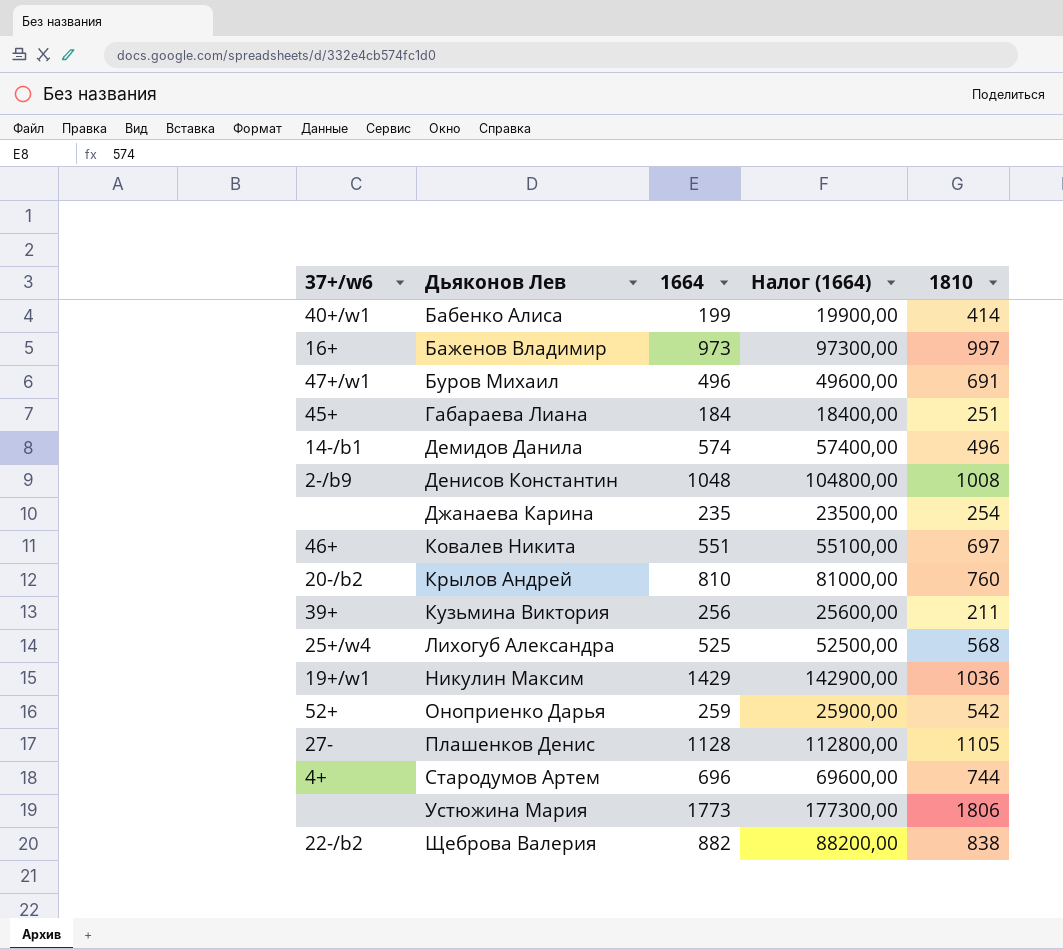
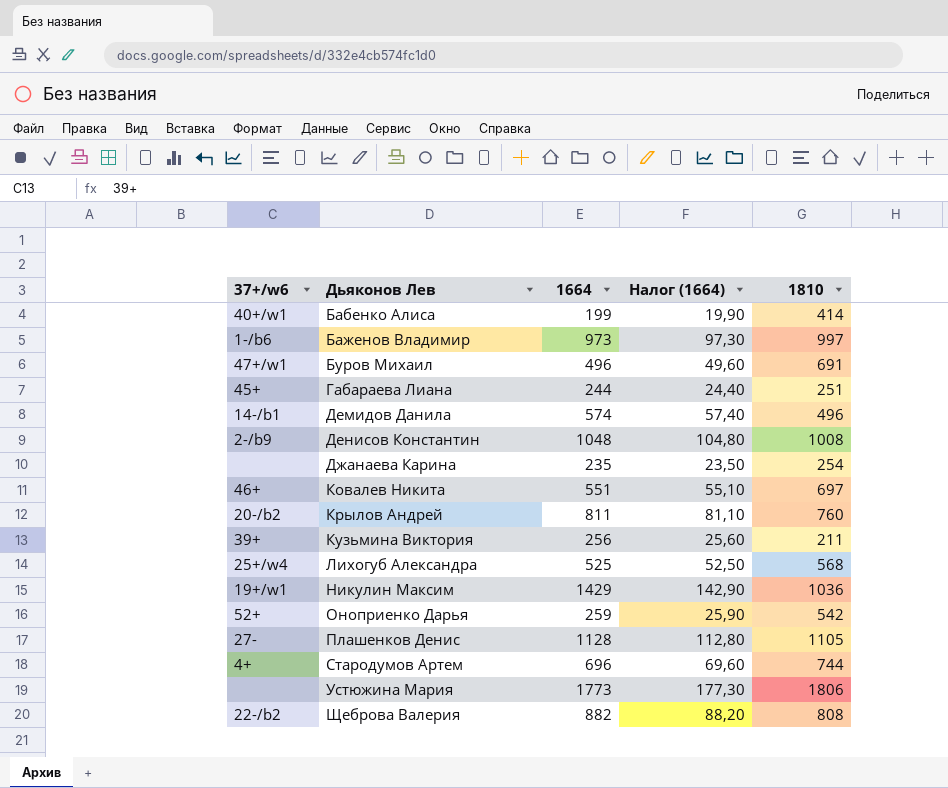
column Налог (1664) | formula: [1664] * 100 -> [1664] * 0,1
Баженов Владимир | 37+/w6: 16+ -> 1-/b6
Габараева Лиана | 1664: 184 -> 244
Крылов Андрей | 1664: 810 -> 811
Щеброва Валерия | 1810: 838 -> 808

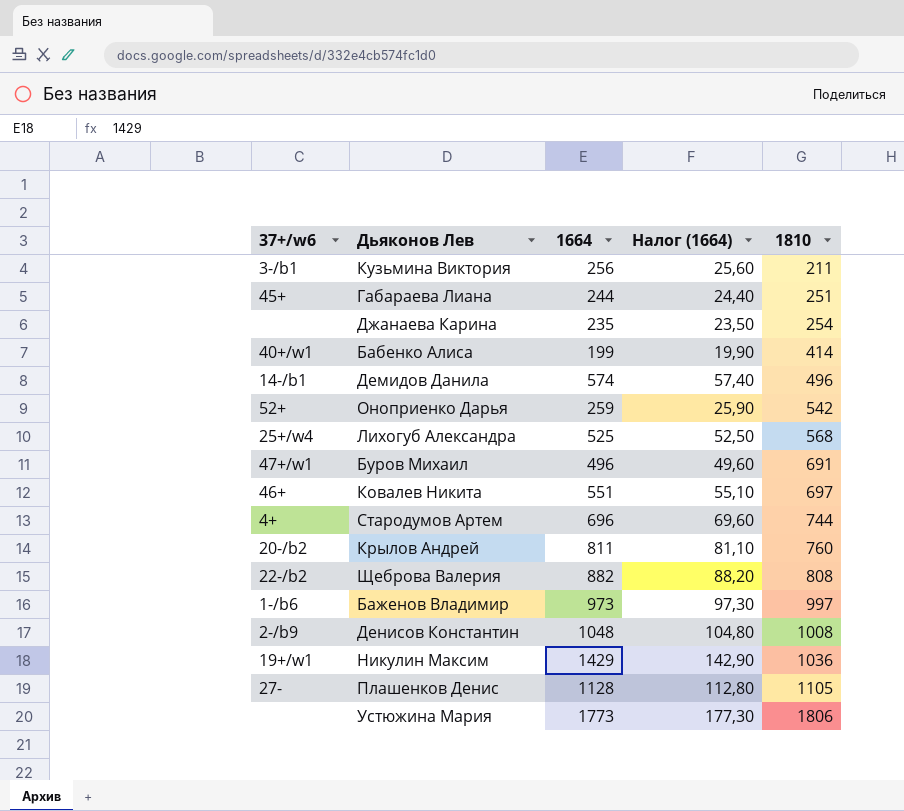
row order: Дьяконов Лев ascending -> 1810 ascending
Кузьмина Виктория | 37+/w6: 39+ -> 3-/b1

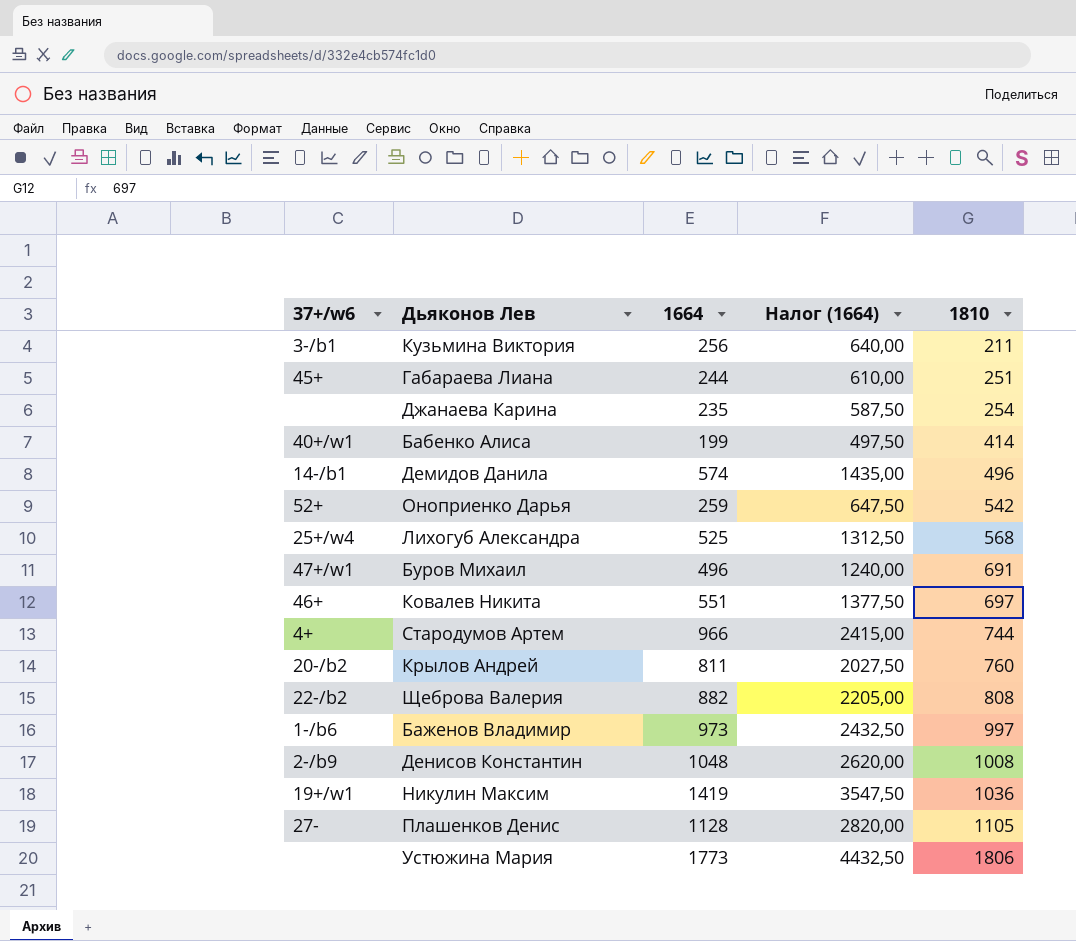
column Налог (1664) | formula: [1664] * 0,1 -> [1664] * 2,5
Стародумов Артем | 1664: 696 -> 966
Никулин Максим | 1664: 1429 -> 1419

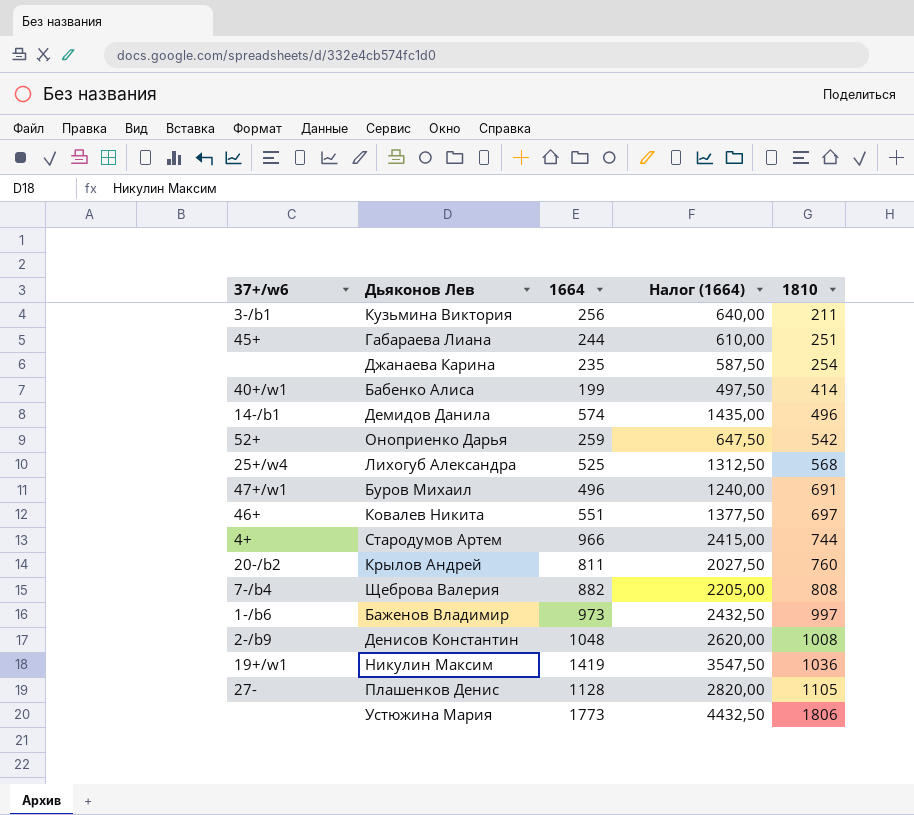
Щеброва Валерия | 37+/w6: 22-/b2 -> 7-/b4

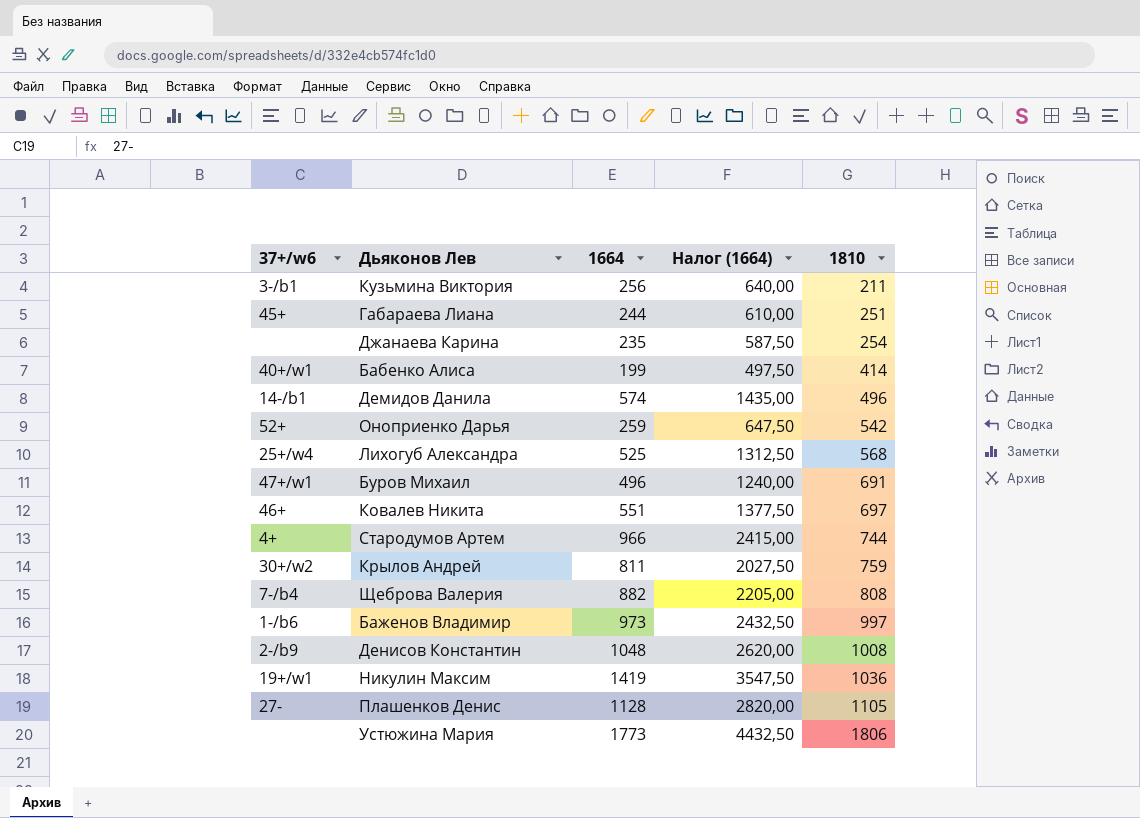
Крылов Андрей | 37+/w6: 20-/b2 -> 30+/w2
Крылов Андрей | 1810: 760 -> 759

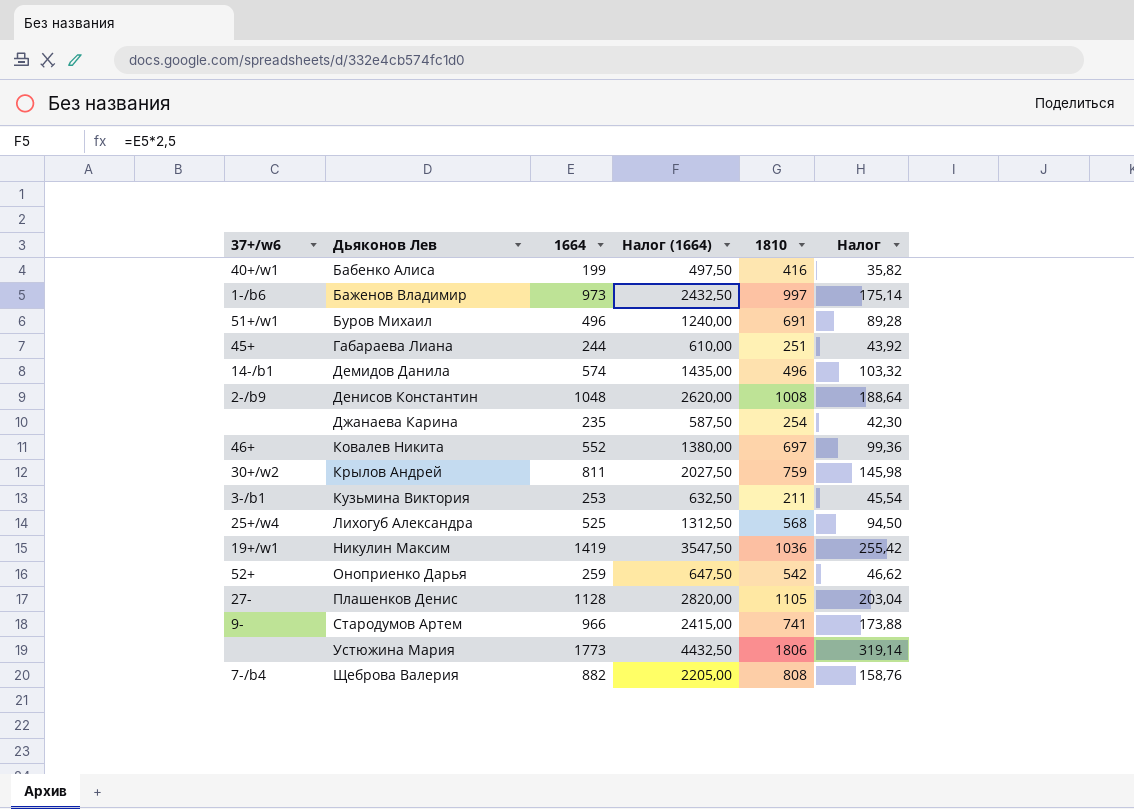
row order: 1810 ascending -> Дьяконов Лев ascending
column Налог | formula: none -> [1664] * 0,18
Бабенко Алиса | 1810: 414 -> 416
Буров Михаил | 37+/w6: 47+/w1 -> 51+/w1
Ковалев Никита | 1664: 551 -> 552
Ковалев Никита | Налог (1664): 1377,50 -> 1380,00
Кузьмина Виктория | 1664: 256 -> 253
Кузьмина Виктория | Налог (1664): 640,00 -> 632,50
Стародумов Артем | 37+/w6: 4+ -> 9-
Стародумов Артем | 1810: 744 -> 741

